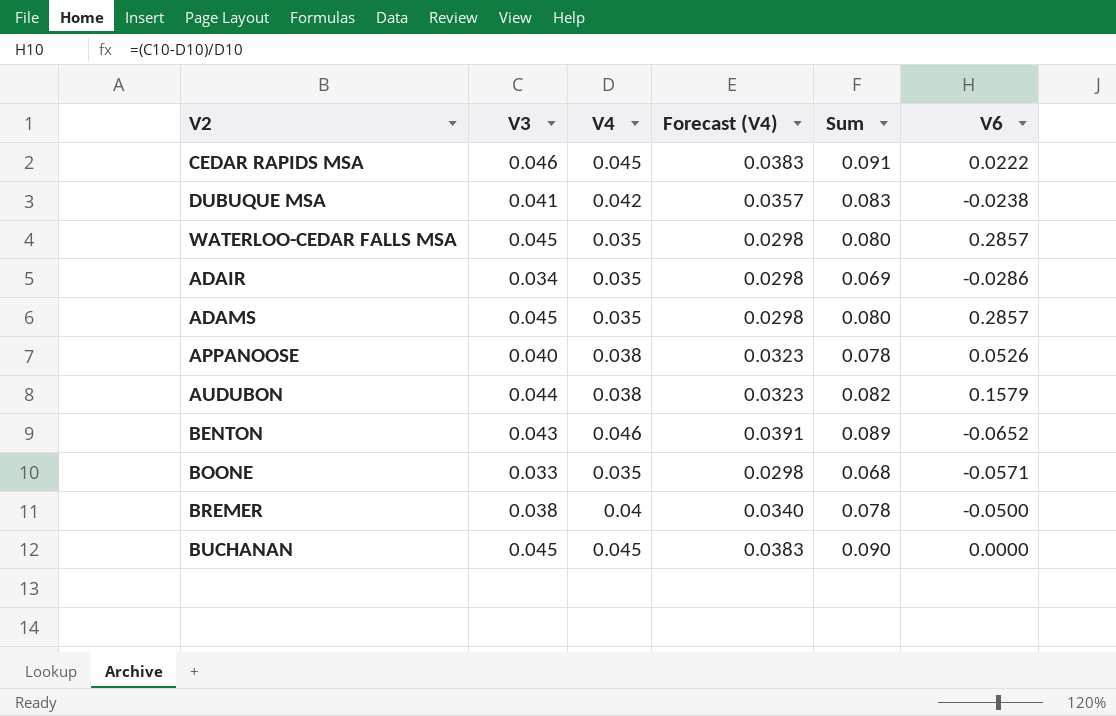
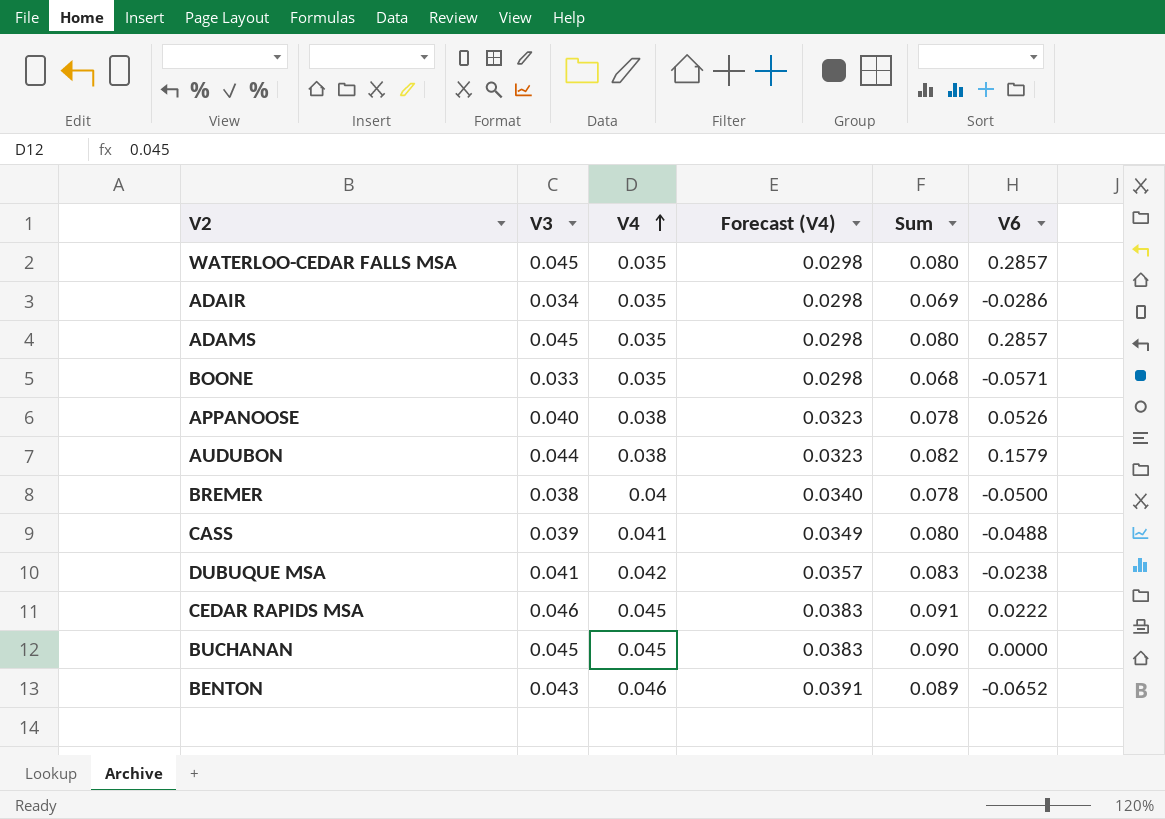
row order: none -> V4 ascending
row CASS: none -> 0.039 | 0.041 | 0.0349 | 0.080 | -0.0488

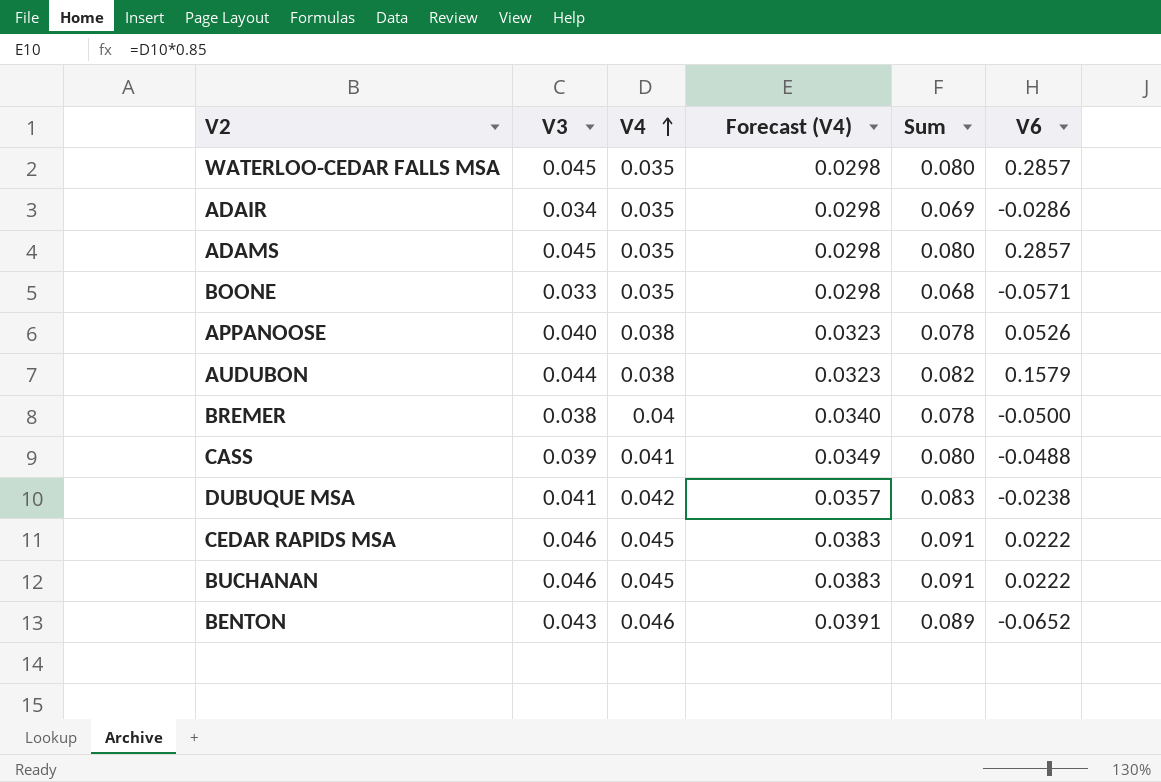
BUCHANAN | V3: 0.045 -> 0.046
BUCHANAN | Sum: 0.090 -> 0.091
BUCHANAN | V6: 0.0000 -> 0.0222

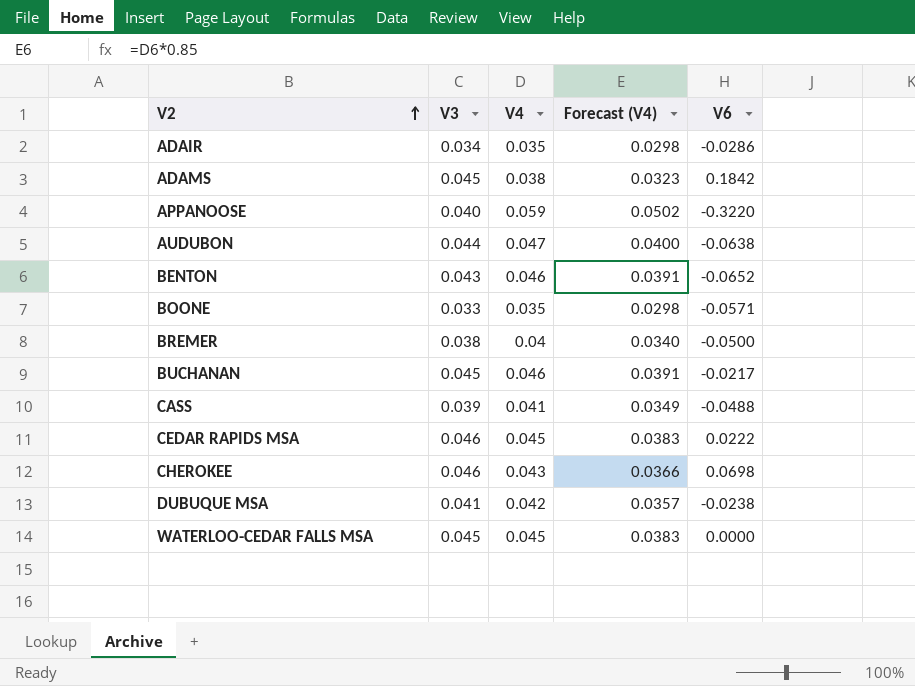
row order: V4 ascending -> V2 ascending
column Sum | formula: [V3] + [V4] -> none
ADAMS | V4: 0.035 -> 0.038
ADAMS | Forecast (V4): 0.0298 -> 0.0323
ADAMS | V6: 0.2857 -> 0.1842
APPANOOSE | V4: 0.038 -> 0.059
APPANOOSE | Forecast (V4): 0.0323 -> 0.0502
APPANOOSE | V6: 0.0526 -> -0.3220
AUDUBON | V4: 0.038 -> 0.047
AUDUBON | Forecast (V4): 0.0323 -> 0.0400
AUDUBON | V6: 0.1579 -> -0.0638
BUCHANAN | V3: 0.046 -> 0.045
BUCHANAN | V4: 0.045 -> 0.046
BUCHANAN | Forecast (V4): 0.0383 -> 0.0391
BUCHANAN | V6: 0.0222 -> -0.0217
row CHEROKEE: none -> 0.046 | 0.043 | 0.0366 | 0.0698
WATERLOO-CEDAR FALLS MSA | V4: 0.035 -> 0.045
WATERLOO-CEDAR FALLS MSA | Forecast (V4): 0.0298 -> 0.0383
WATERLOO-CEDAR FALLS MSA | V6: 0.2857 -> 0.0000

